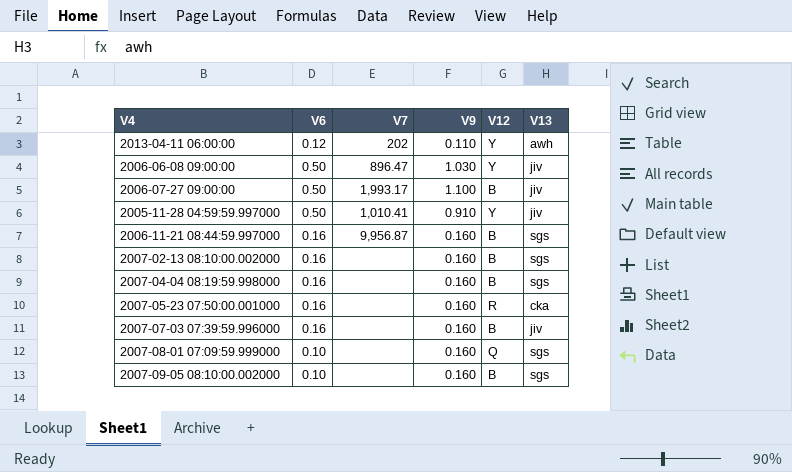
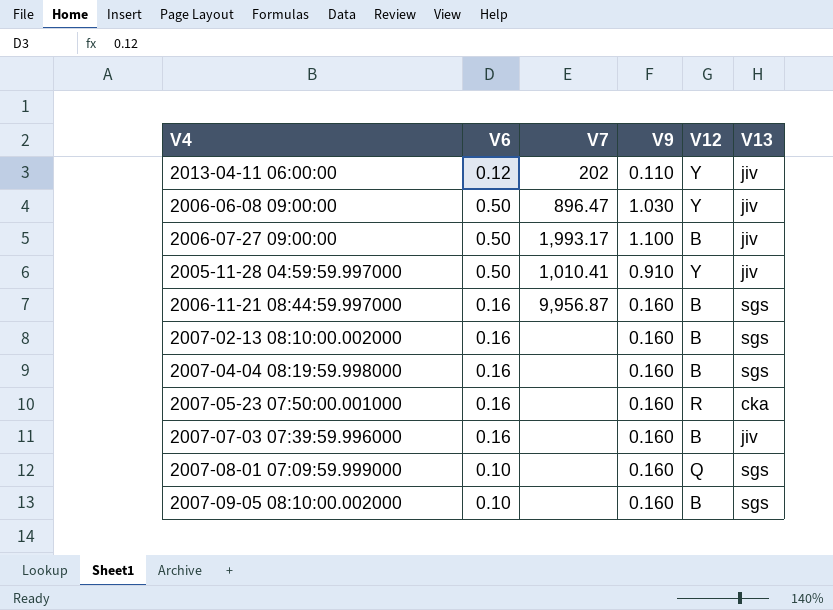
2013-04-11 06:00:00 | V13: awh -> jiv

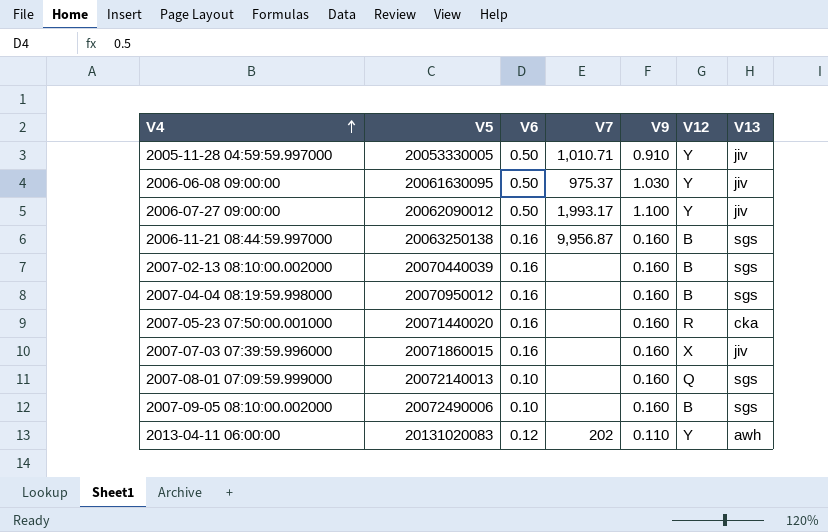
row order: none -> V4 ascending
column V5 | position: none -> 2
2005-11-28 04:59:59.997000 | V7: 1,010.41 -> 1,010.71
2006-06-08 09:00:00 | V7: 896.47 -> 975.37
2006-07-27 09:00:00 | V12: B -> Y
2007-07-03 07:39:59.996000 | V12: B -> X
2013-04-11 06:00:00 | V13: jiv -> awh

